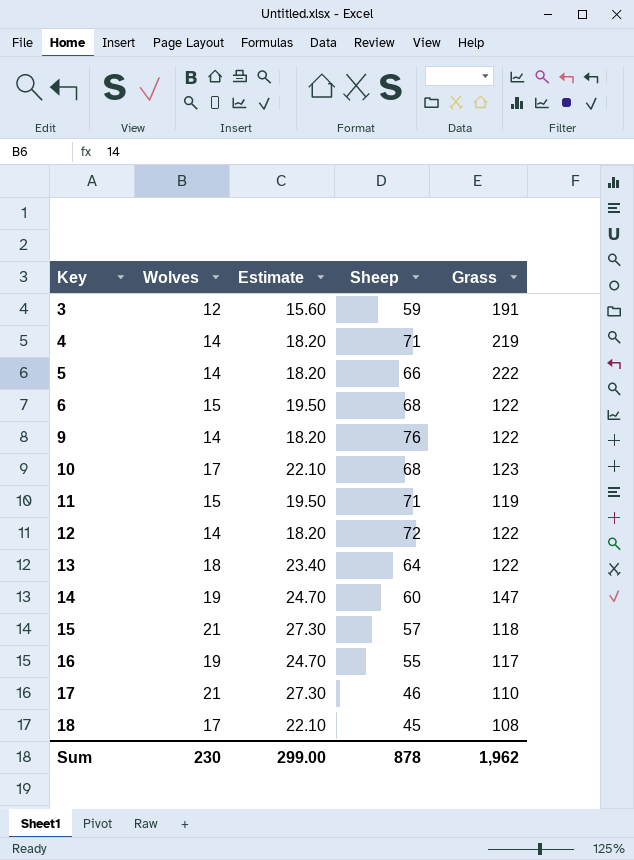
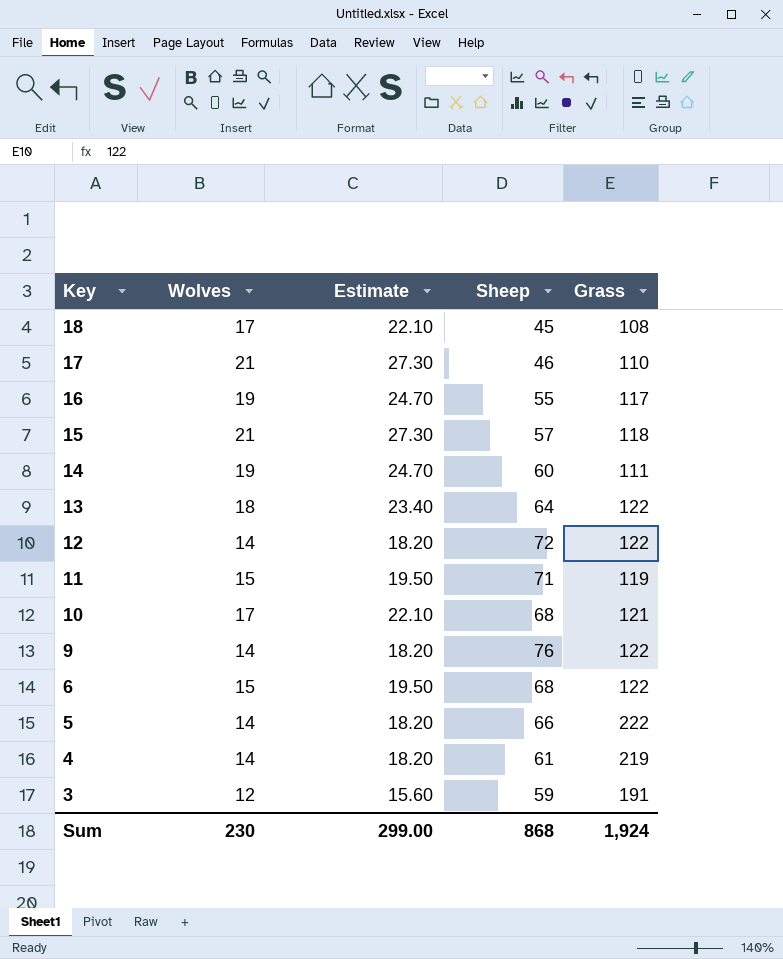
row order: Key ascending -> Key descending
14 | Grass: 147 -> 111
10 | Grass: 123 -> 121
4 | Sheep: 71 -> 61
Sum | Sheep: 878 -> 868
Sum | Grass: 1,962 -> 1,924

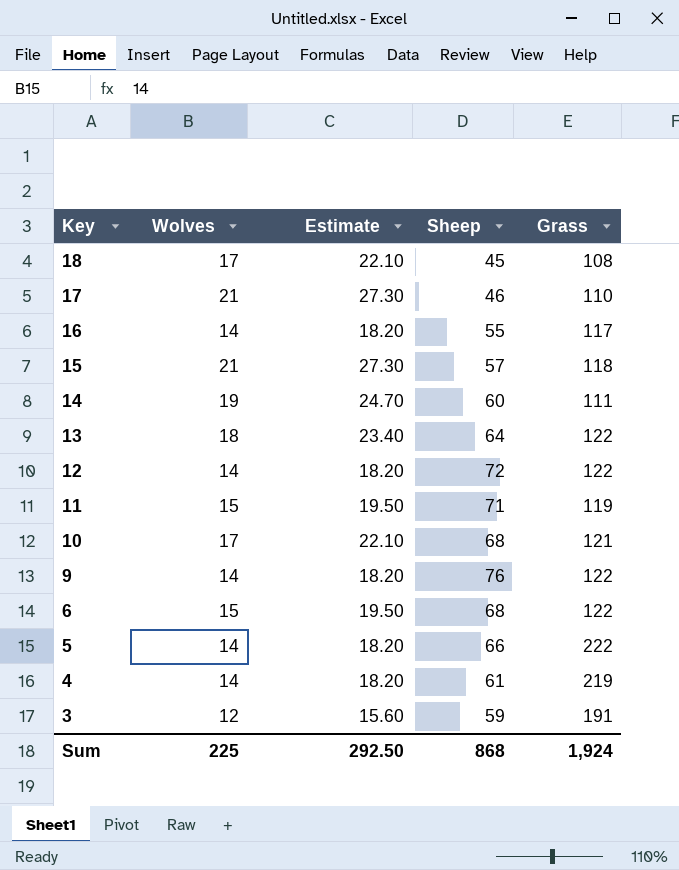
16 | Wolves: 19 -> 14
16 | Estimate: 24.70 -> 18.20
Sum | Wolves: 230 -> 225
Sum | Estimate: 299.00 -> 292.50

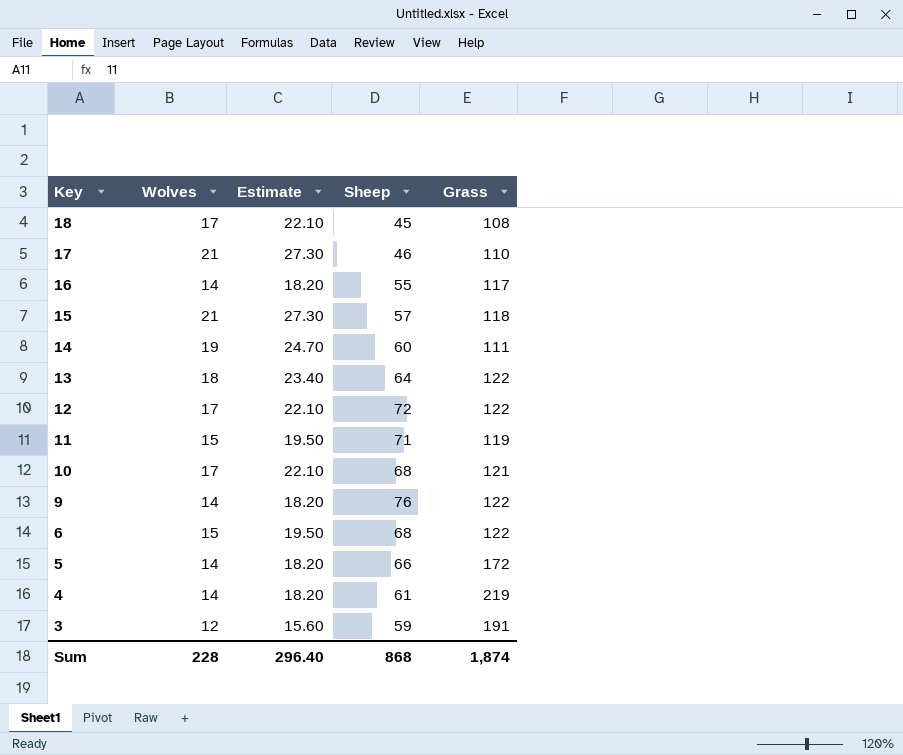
12 | Wolves: 14 -> 17
12 | Estimate: 18.20 -> 22.10
5 | Grass: 222 -> 172
Sum | Wolves: 225 -> 228
Sum | Estimate: 292.50 -> 296.40
Sum | Grass: 1,924 -> 1,874

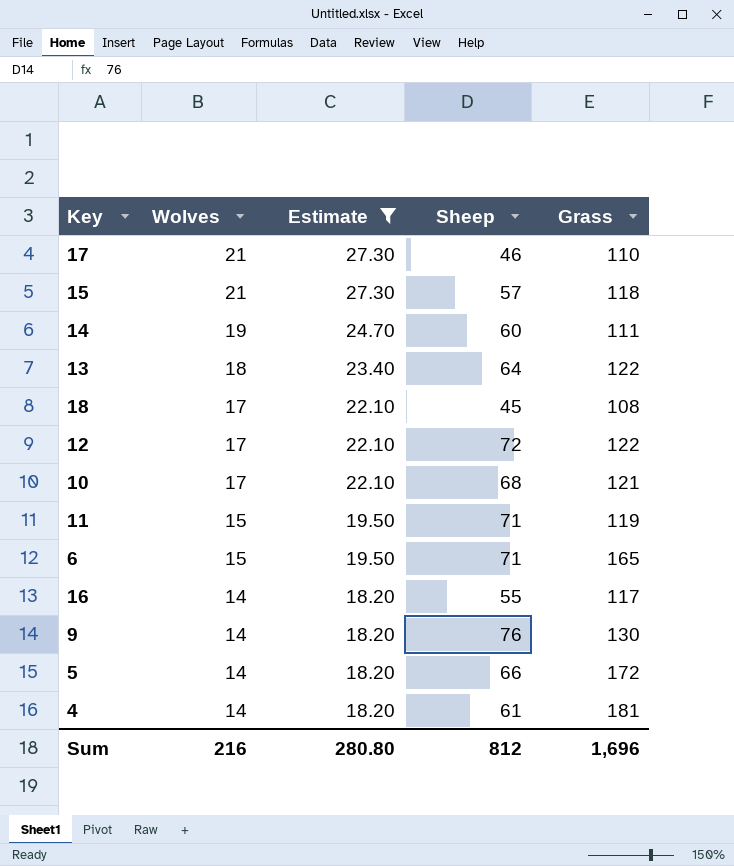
filter: none -> Estimate != 15.60
row order: Key descending -> Wolves descending
6 | Sheep: 68 -> 71
6 | Grass: 122 -> 165
9 | Grass: 122 -> 130
4 | Grass: 219 -> 181
Sum | Wolves: 228 -> 216
Sum | Estimate: 296.40 -> 280.80
Sum | Sheep: 868 -> 812
Sum | Grass: 1,874 -> 1,696

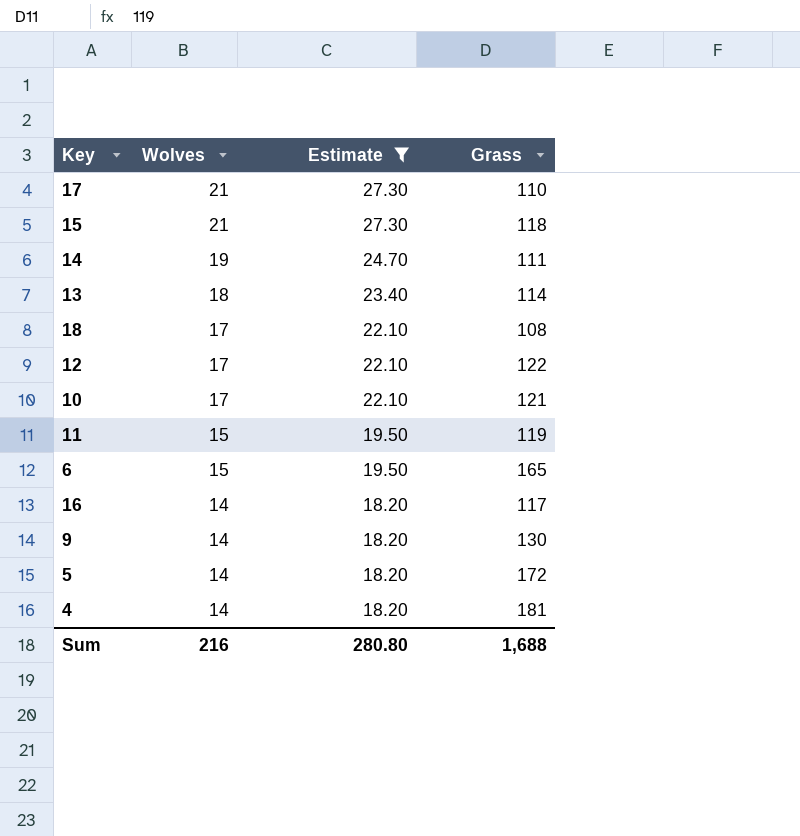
column Sheep | position: 4 -> none
13 | Grass: 122 -> 114
Sum | Grass: 1,696 -> 1,688

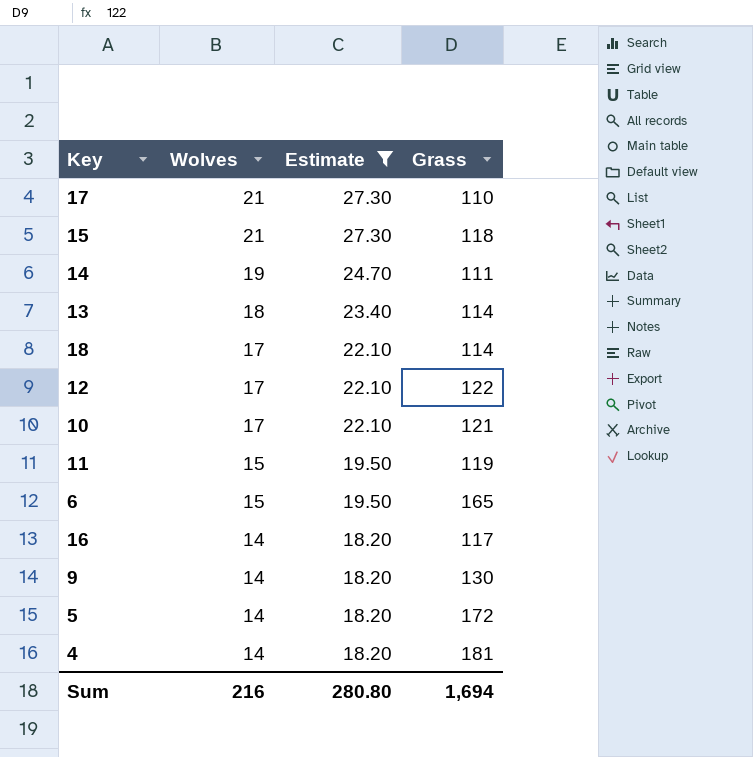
18 | Grass: 108 -> 114
Sum | Grass: 1,688 -> 1,694

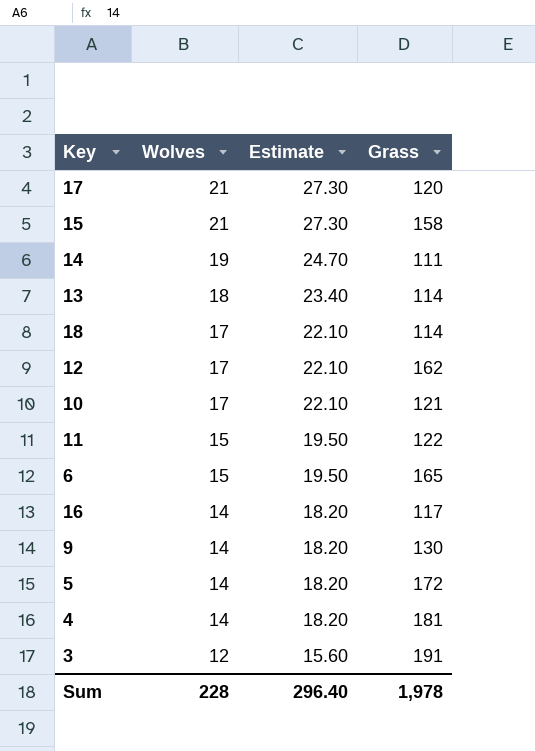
filter: Estimate != 15.60 -> none
17 | Grass: 110 -> 120
15 | Grass: 118 -> 158
12 | Grass: 122 -> 162
11 | Grass: 119 -> 122
Sum | Wolves: 216 -> 228
Sum | Estimate: 280.80 -> 296.40
Sum | Grass: 1,694 -> 1,978

